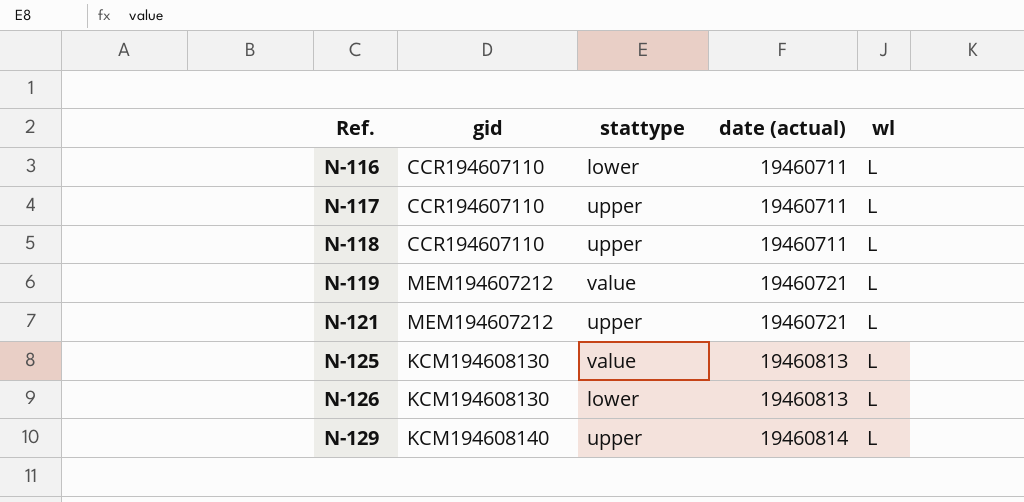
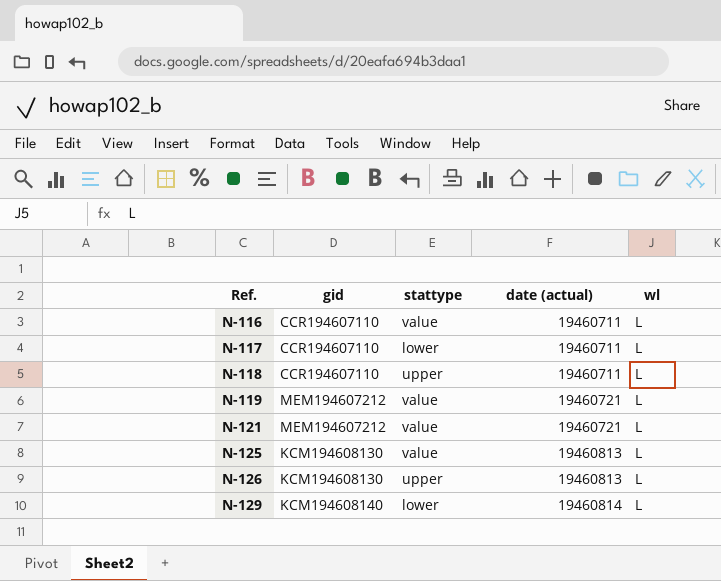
N-116 | stattype: lower -> value
N-117 | stattype: upper -> lower
N-121 | stattype: upper -> value
N-126 | stattype: lower -> upper
N-129 | stattype: upper -> lower

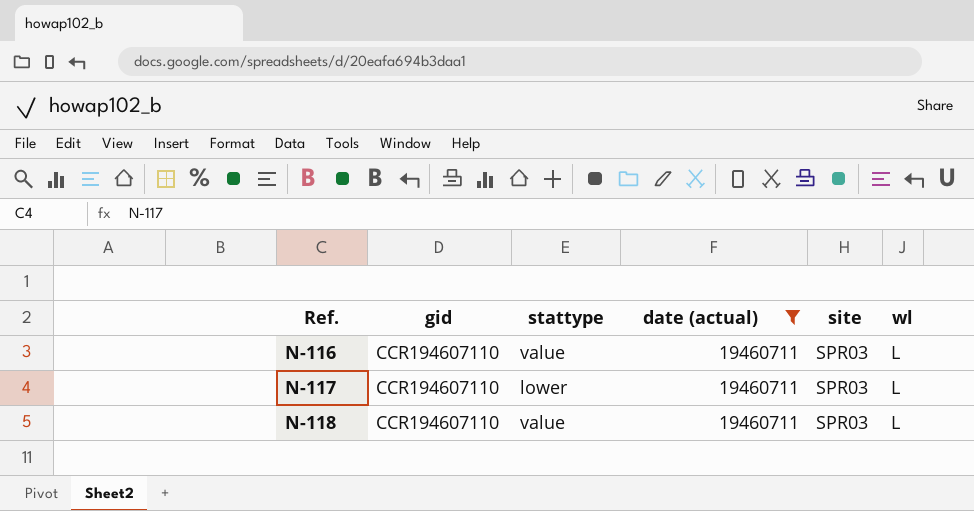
filter: none -> date (actual) = 19460711
column site | position: none -> 5
N-118 | stattype: upper -> value

